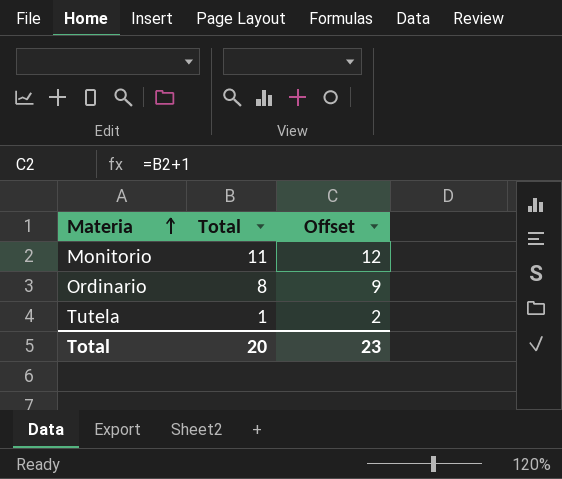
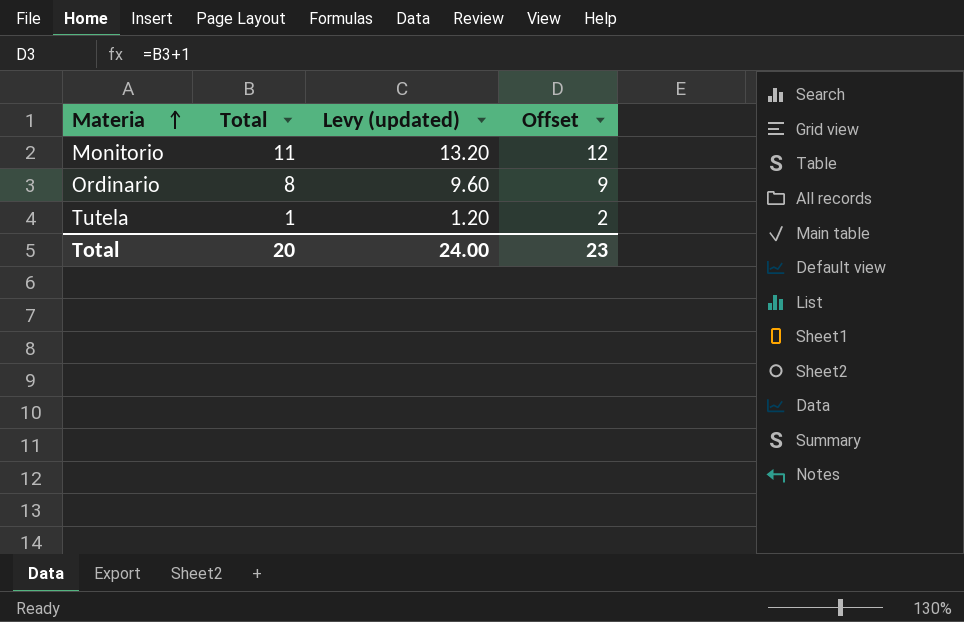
column Levy (updated) | formula: none -> [Total] * 1.2

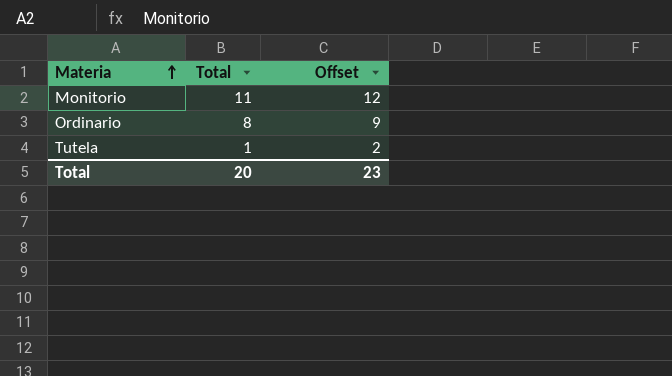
column Levy (updated) | formula: [Total] * 1.2 -> none

